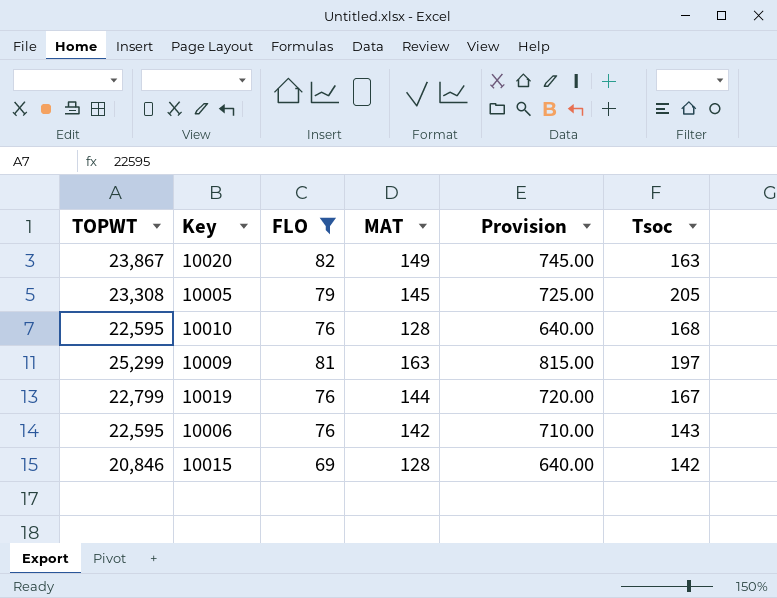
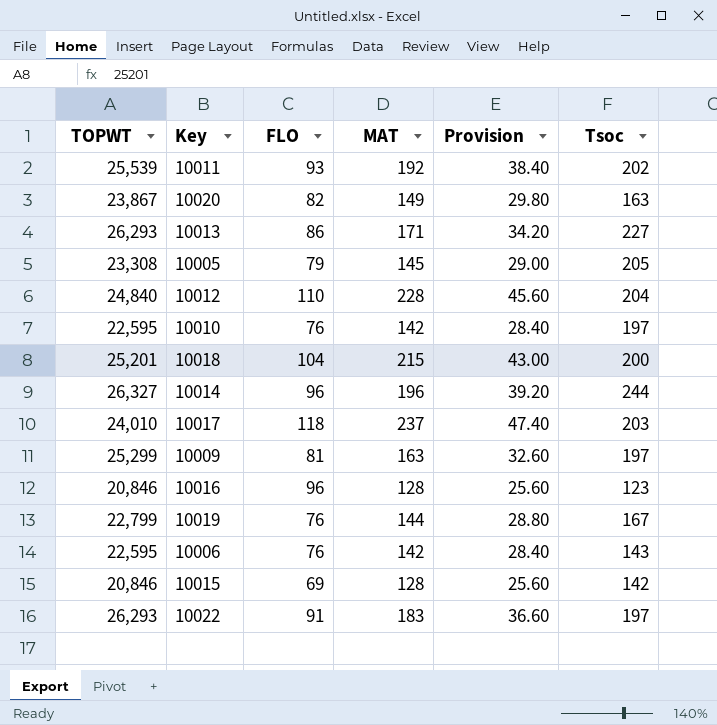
filter: FLO <= 82 -> none
column Provision | formula: [MAT] * 5 -> [MAT] * 0.2
10010 | MAT: 128 -> 142
10010 | Tsoc: 168 -> 197

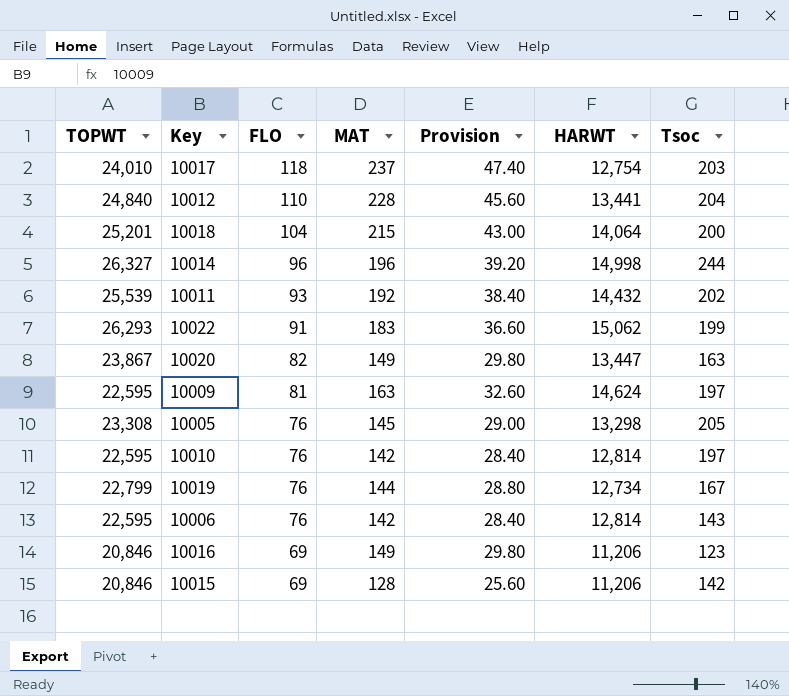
row order: none -> FLO descending
column HARWT | position: none -> 6
row 10013: 26,293 | 86 | 171 | 34.20 | 227 -> none
10022 | Tsoc: 197 -> 199
10009 | TOPWT: 25,299 -> 22,595
10005 | FLO: 79 -> 76
10016 | FLO: 96 -> 69
10016 | MAT: 128 -> 149
10016 | Provision: 25.60 -> 29.80

